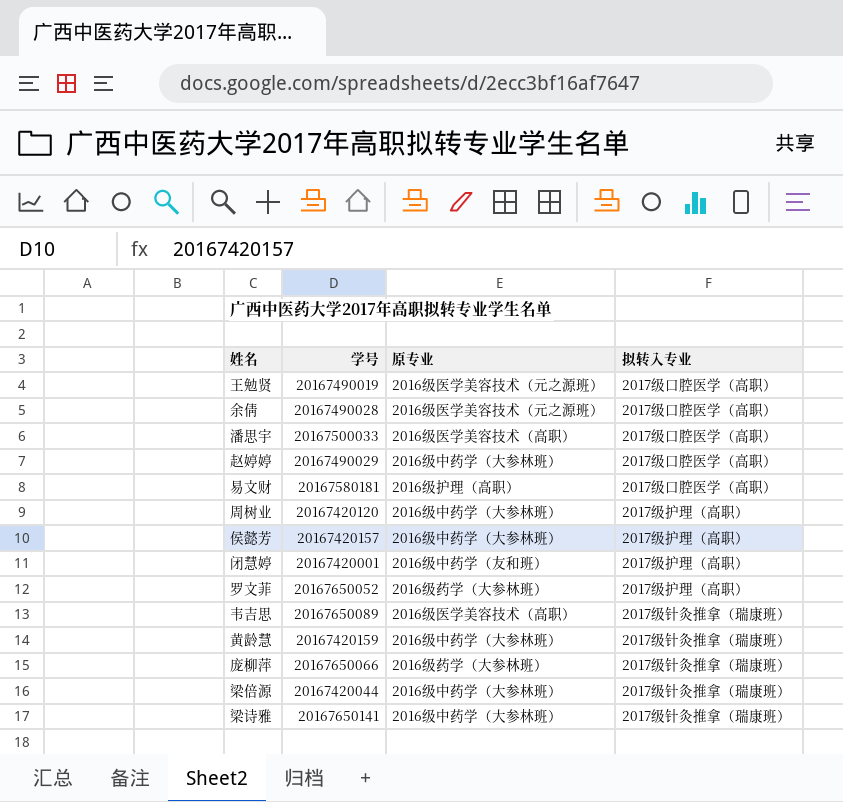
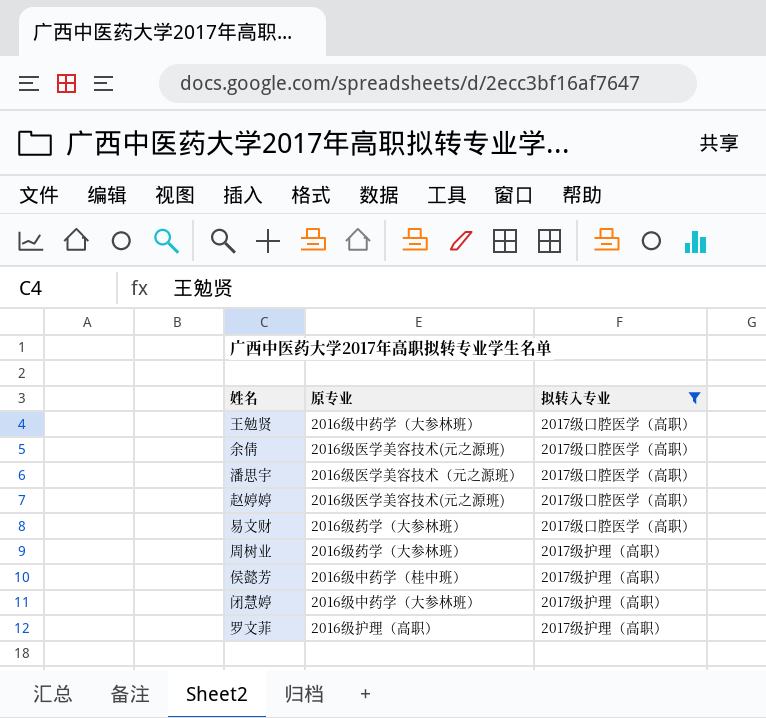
filter: none -> 拟转入专业 != 2017级针灸推拿（瑞康班）
column 学号 | position: 2 -> none
王勉贤 | 原专业: 2016级医学美容技术（元之源班） -> 2016级中药学（大参林班）
余倩 | 原专业: 2016级医学美容技术（元之源班） -> 2016级医学美容技术(元之源班)
潘思宇 | 原专业: 2016级医学美容技术（高职） -> 2016级医学美容技术（元之源班）
赵婷婷 | 原专业: 2016级中药学（大参林班） -> 2016级医学美容技术(元之源班)
易文财 | 原专业: 2016级护理（高职） -> 2016级药学（大参林班）
周树业 | 原专业: 2016级中药学（大参林班） -> 2016级药学（大参林班）
侯懿芳 | 原专业: 2016级中药学（大参林班） -> 2016级中药学（桂中班）
闭慧婷 | 原专业: 2016级中药学（友和班） -> 2016级中药学（大参林班）
罗文菲 | 原专业: 2016级药学（大参林班） -> 2016级护理（高职）

